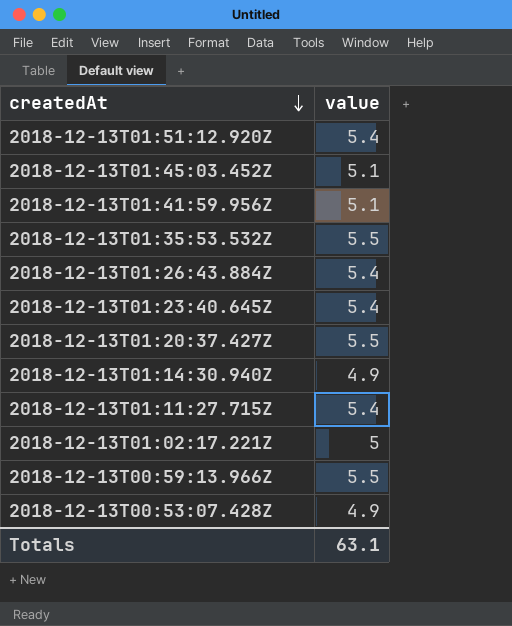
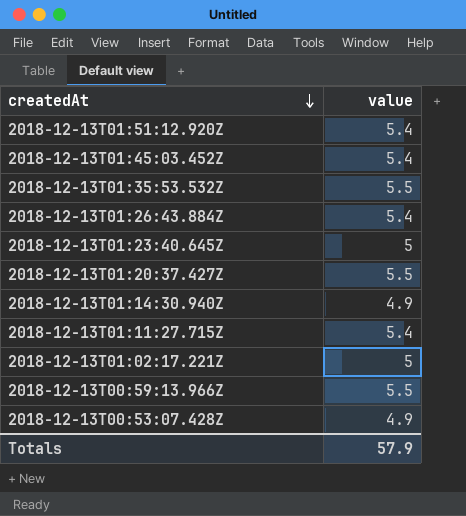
row 2018-12-13T01:41:59.956Z: 5.1 -> none
2018-12-13T01:45:03.452Z | value: 5.1 -> 5.4
2018-12-13T01:23:40.645Z | value: 5.4 -> 5
Totals | value: 63.1 -> 57.9

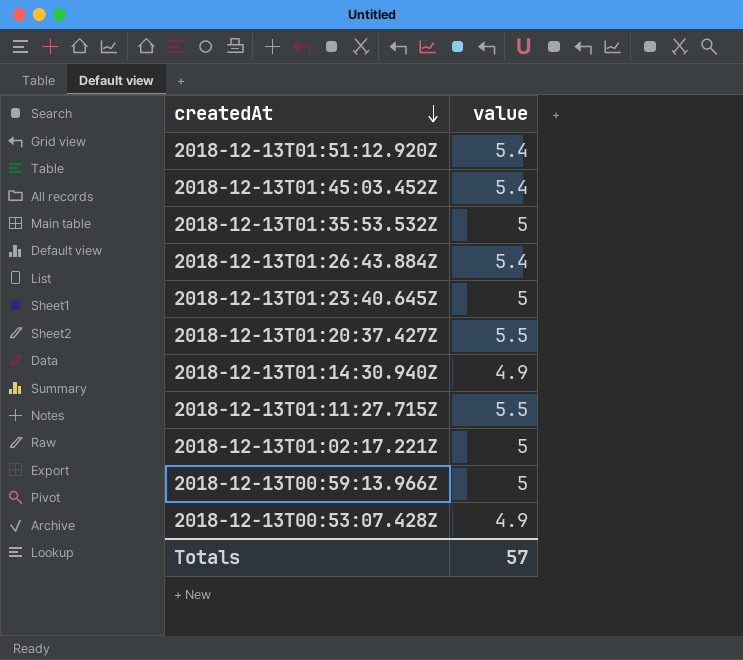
2018-12-13T01:35:53.532Z | value: 5.5 -> 5
2018-12-13T01:11:27.715Z | value: 5.4 -> 5.5
2018-12-13T00:59:13.966Z | value: 5.5 -> 5
Totals | value: 57.9 -> 57

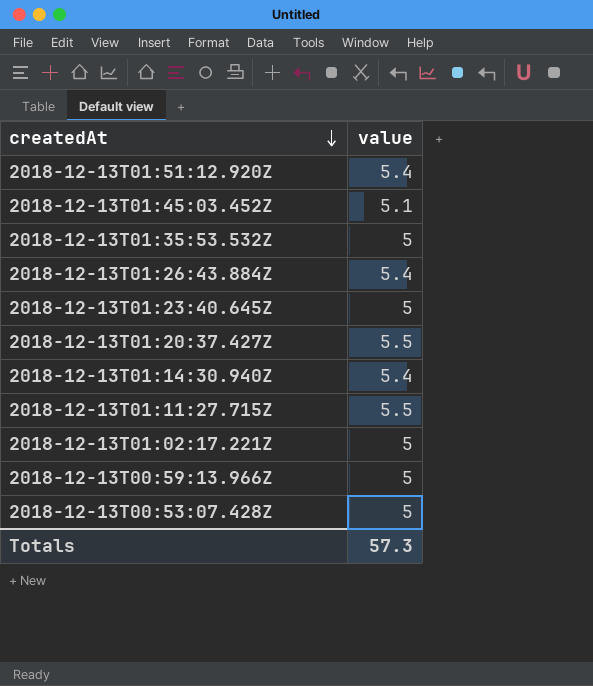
2018-12-13T01:45:03.452Z | value: 5.4 -> 5.1
2018-12-13T01:14:30.940Z | value: 4.9 -> 5.4
2018-12-13T00:53:07.428Z | value: 4.9 -> 5
Totals | value: 57 -> 57.3

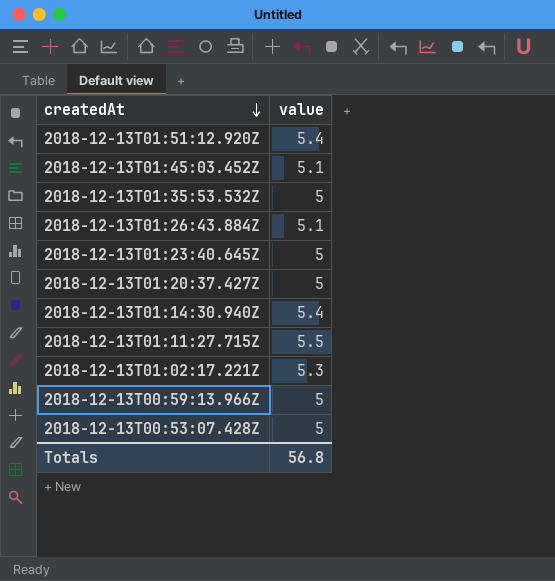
2018-12-13T01:26:43.884Z | value: 5.4 -> 5.1
2018-12-13T01:20:37.427Z | value: 5.5 -> 5
2018-12-13T01:02:17.221Z | value: 5 -> 5.3
Totals | value: 57.3 -> 56.8

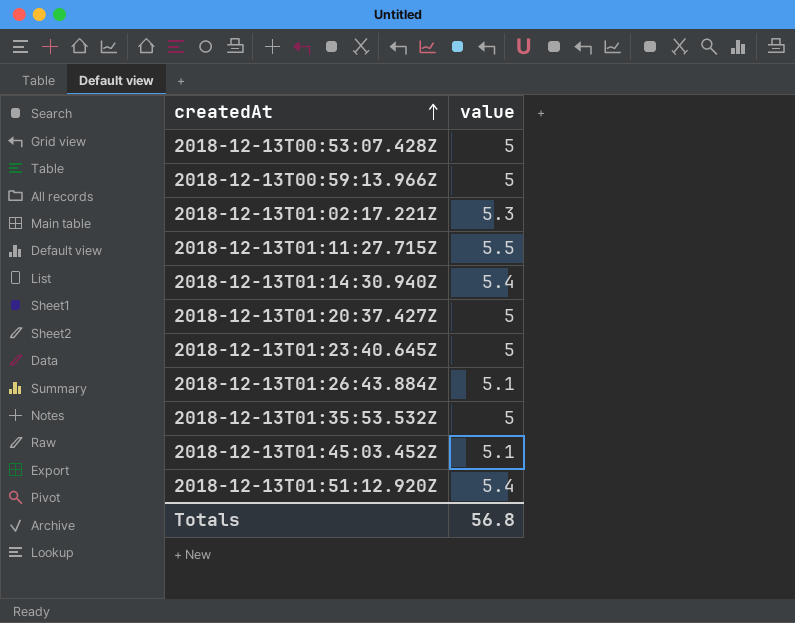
row order: createdAt descending -> createdAt ascending

